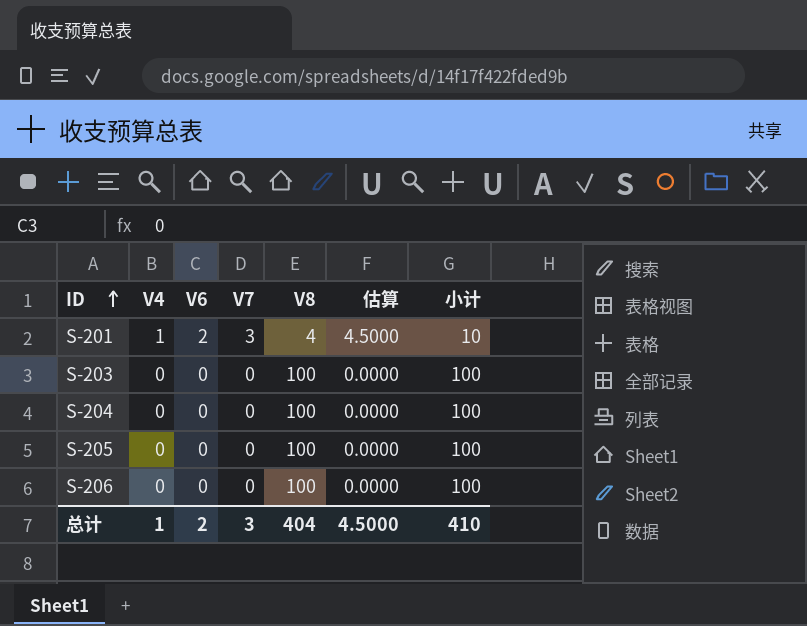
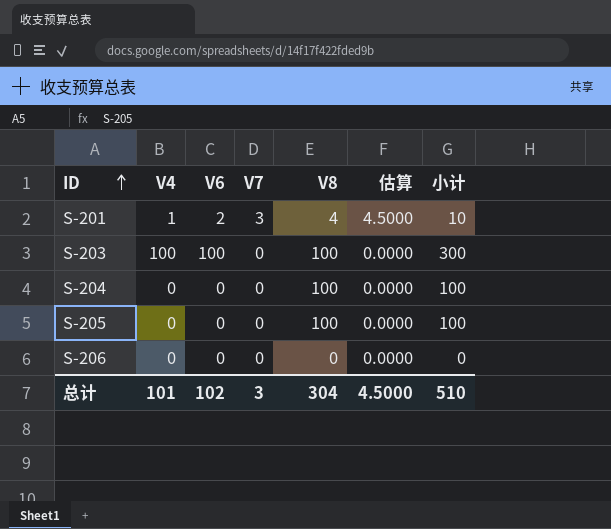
S-203 | V4: 0 -> 100
S-203 | V6: 0 -> 100
S-203 | 小计: 100 -> 300
S-206 | V8: 100 -> 0
S-206 | 小计: 100 -> 0
总计 | V4: 1 -> 101
总计 | V6: 2 -> 102
总计 | V8: 404 -> 304
总计 | 小计: 410 -> 510

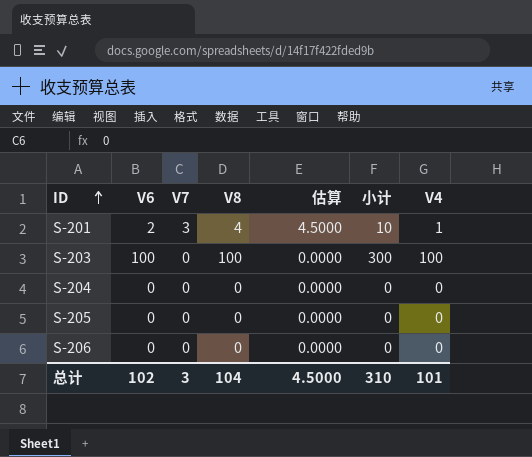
column V4 | position: 2 -> 7
S-204 | V8: 100 -> 0
S-204 | 小计: 100 -> 0
S-205 | V8: 100 -> 0
S-205 | 小计: 100 -> 0
总计 | V8: 304 -> 104
总计 | 小计: 510 -> 310

